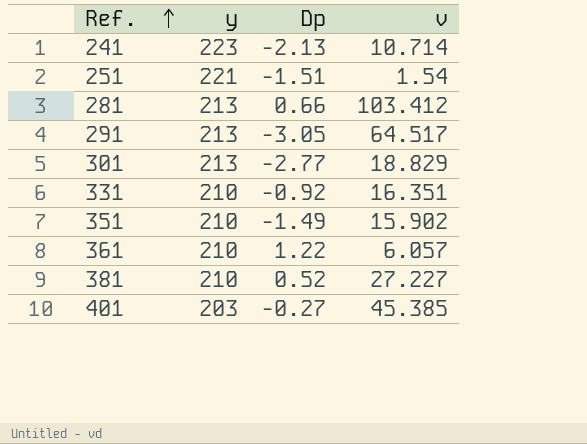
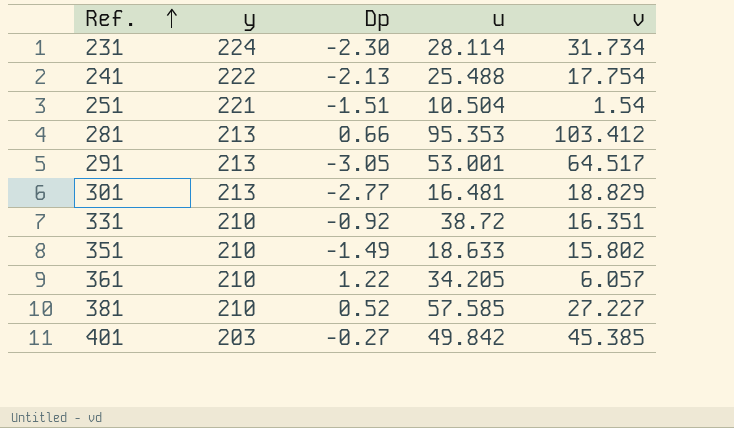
column u | position: none -> 4
row 231: none -> 224 | -2.30 | 28.114 | 31.734
241 | y: 223 -> 222
241 | v: 10.714 -> 17.754
351 | v: 15.902 -> 15.802

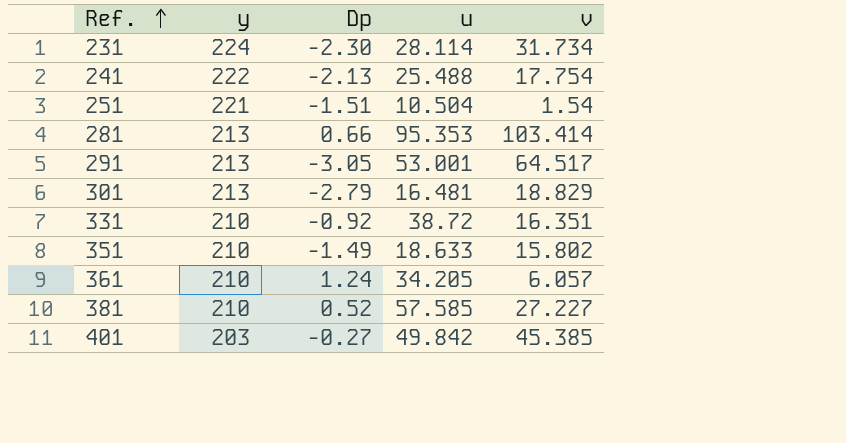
281 | v: 103.412 -> 103.414
301 | Dp: -2.77 -> -2.79
361 | Dp: 1.22 -> 1.24

